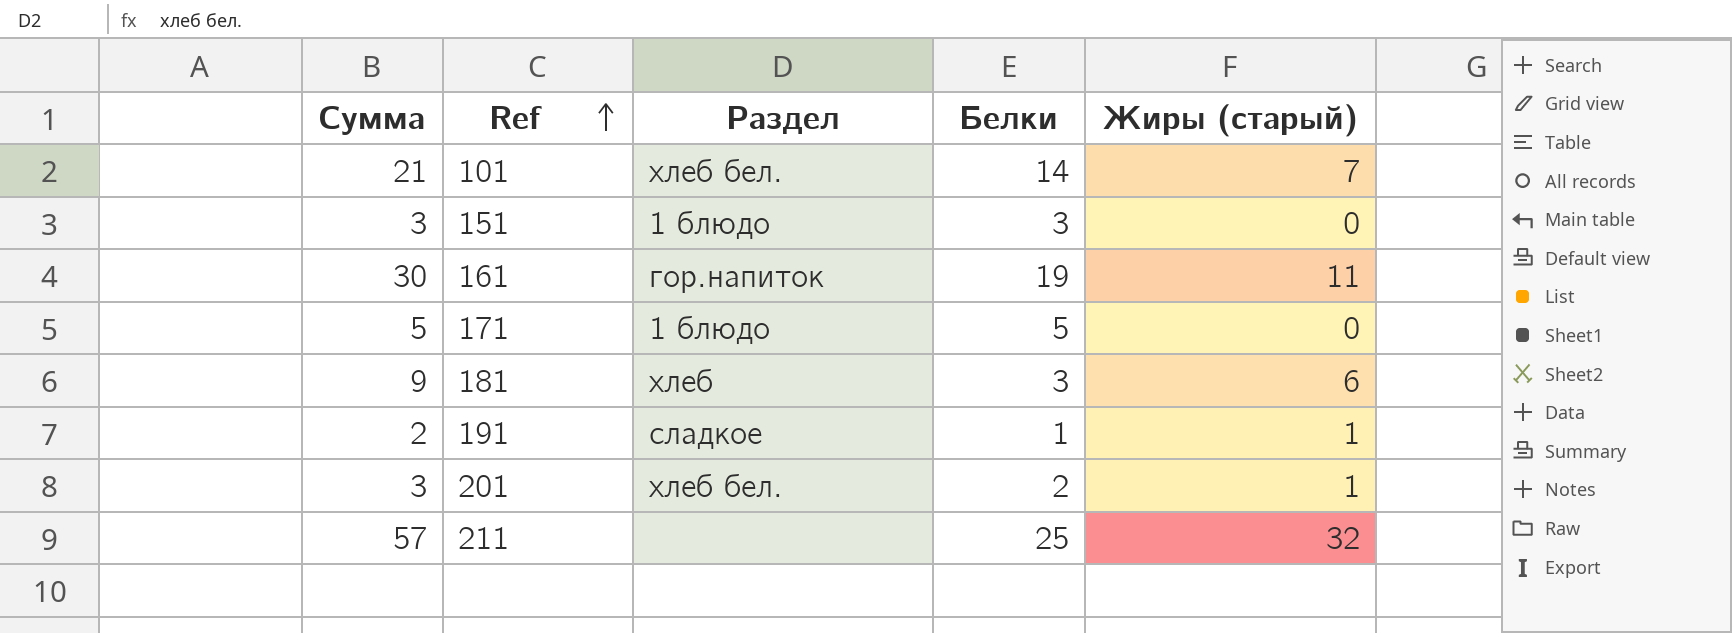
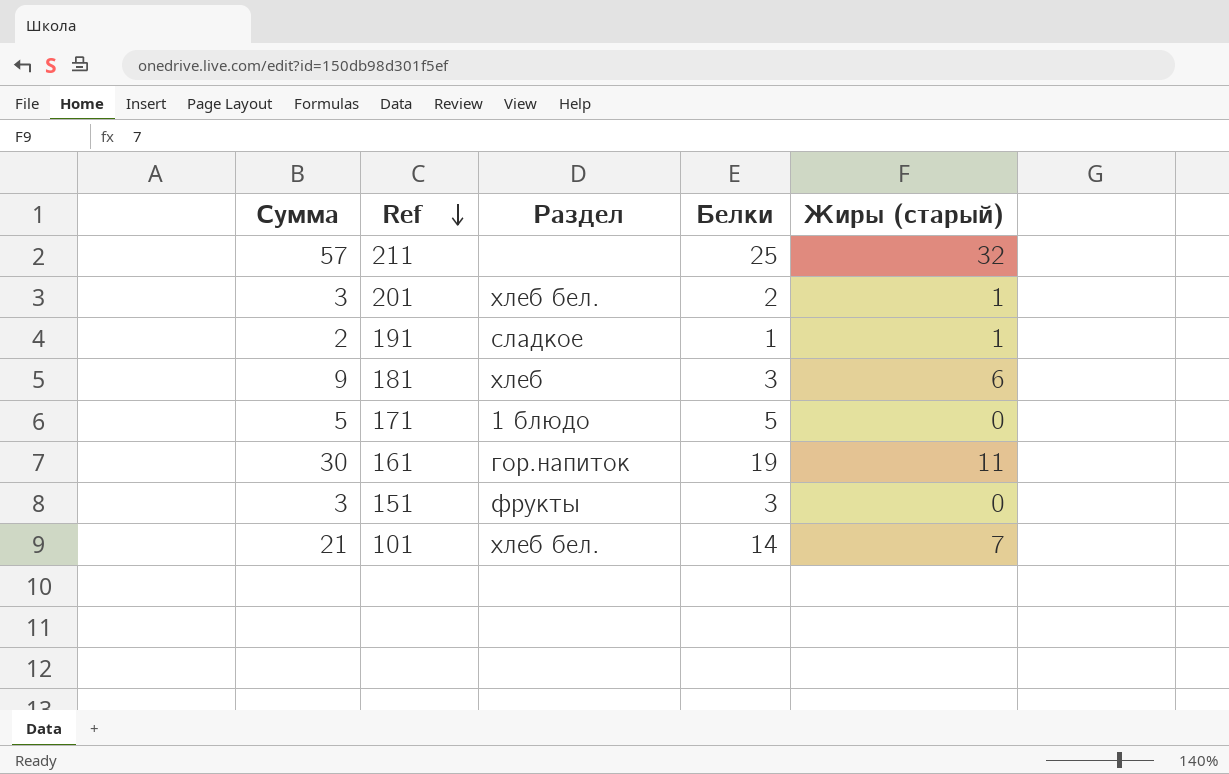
row order: Ref ascending -> Ref descending
151 | Раздел: 1 блюдо -> фрукты

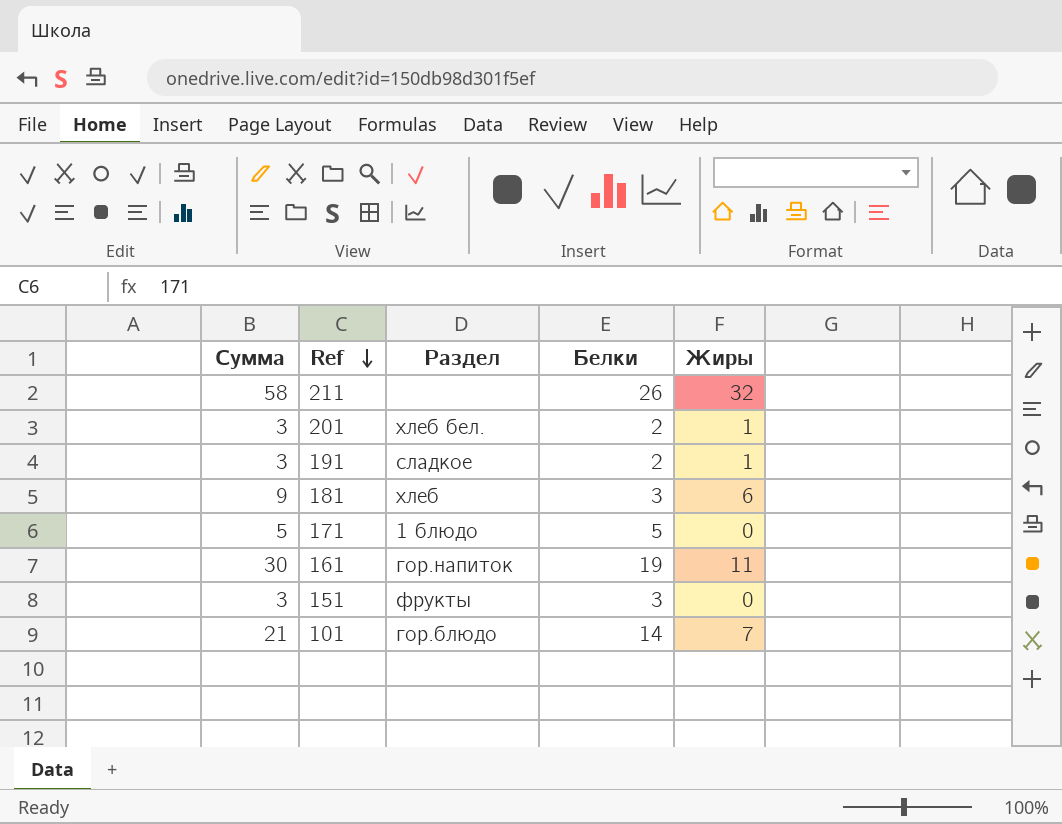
column name: Жиры (старый) -> Жиры
211 | Сумма: 57 -> 58
211 | Белки: 25 -> 26
191 | Сумма: 2 -> 3
191 | Белки: 1 -> 2
101 | Раздел: хлеб бел. -> гор.блюдо

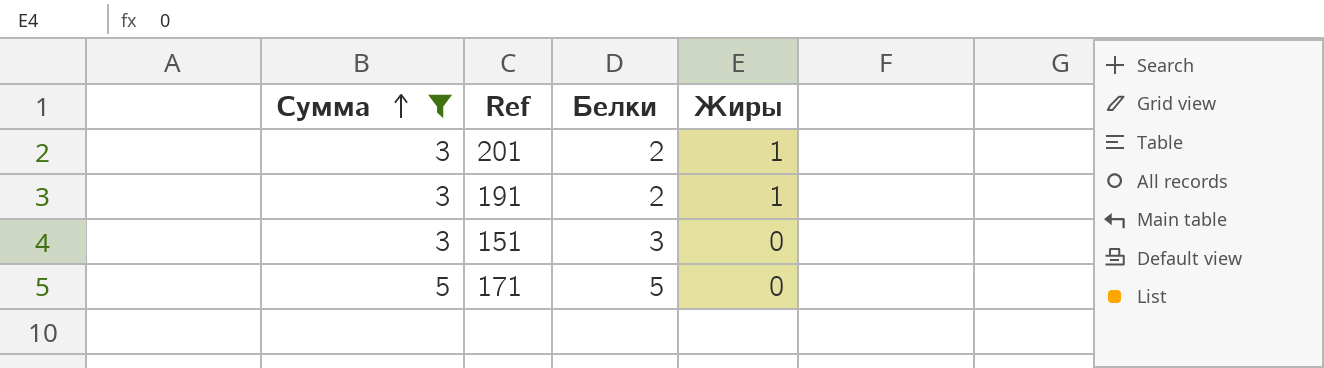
filter: none -> Сумма <= 5
row order: Ref descending -> Сумма ascending
column Раздел | position: 3 -> none

